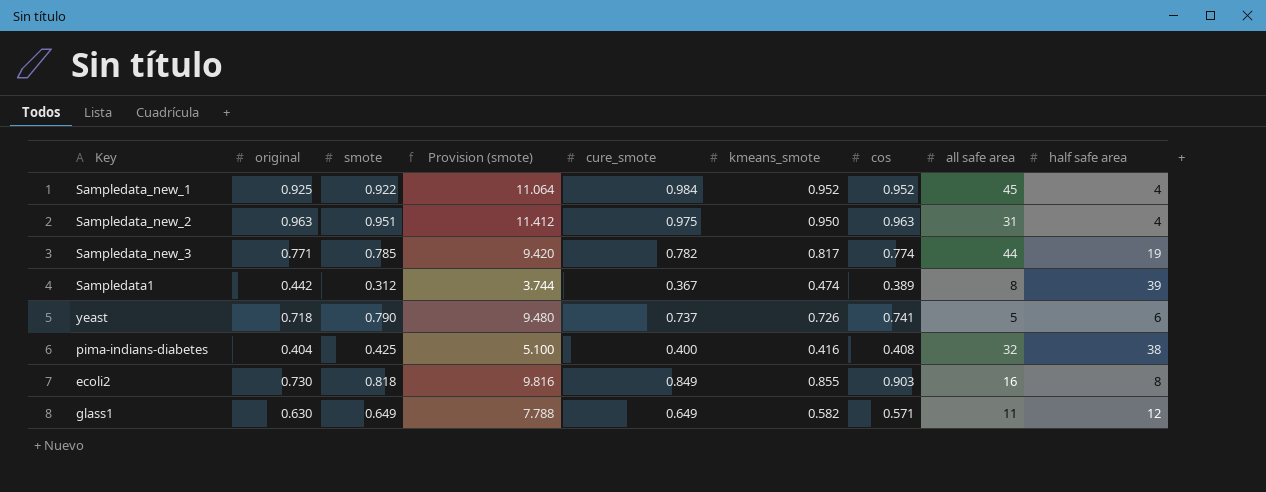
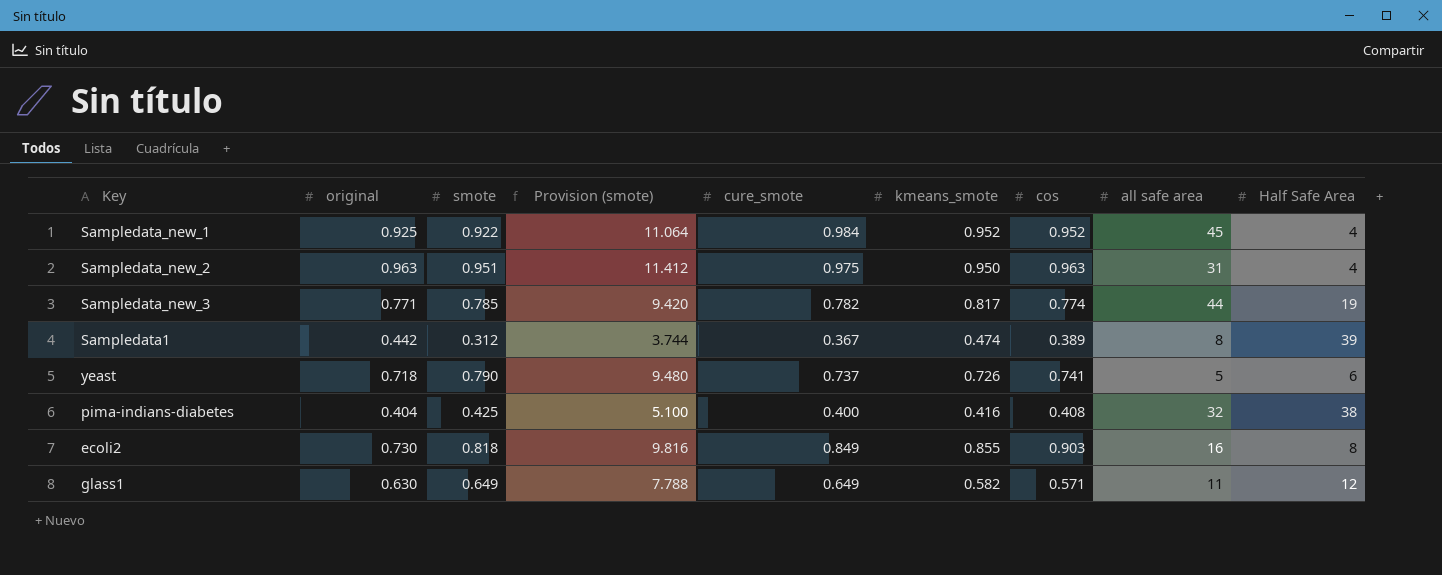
column name: half safe area -> Half Safe Area

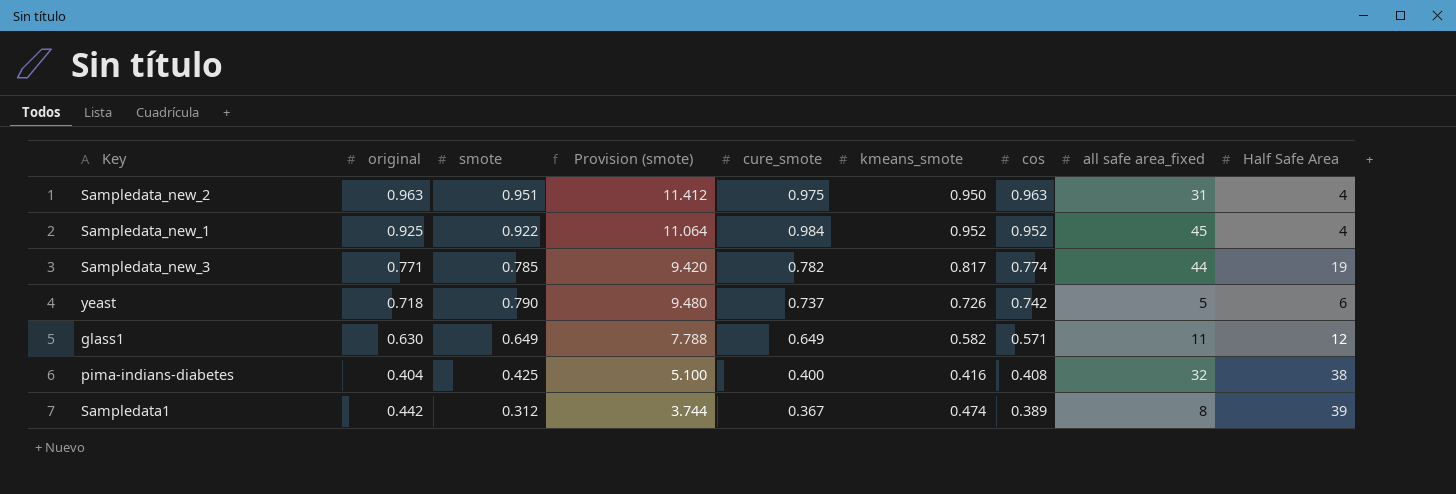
row order: none -> cos descending
column name: all safe area -> all safe area_fixed
row ecoli2: 0.730 | 0.818 | 9.816 | 0.849 | 0.855 | 0.903 | 16 | 8 -> none
yeast | cos: 0.741 -> 0.742

